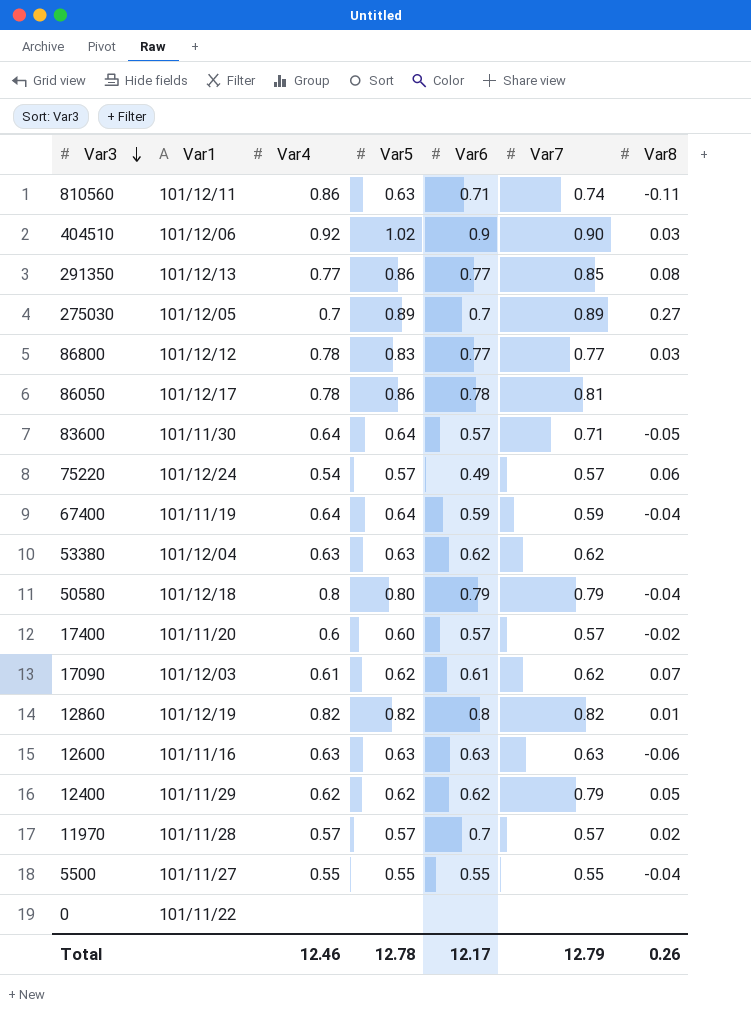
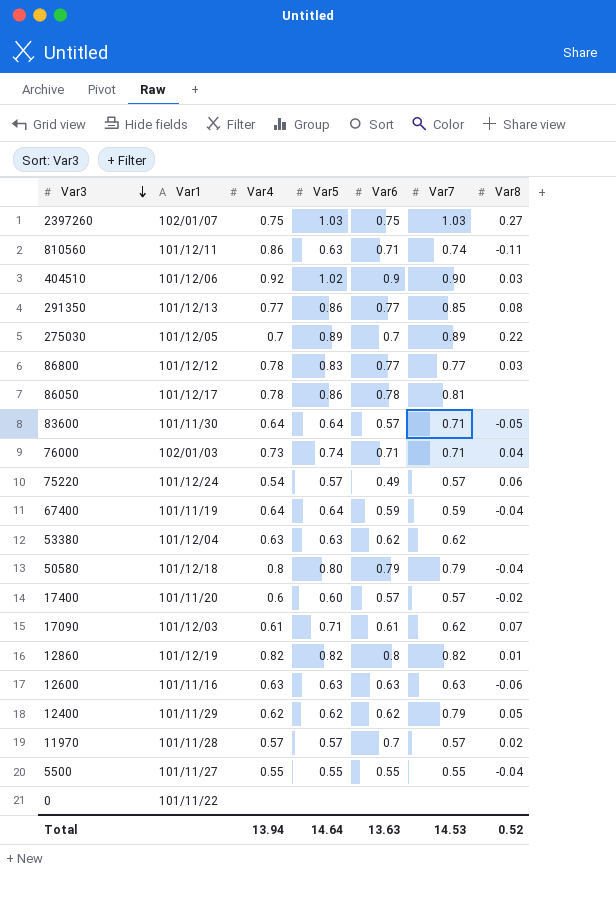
row 2397260: none -> 102/01/07 | 0.75 | 1.03 | 0.75 | 1.03 | 0.27
275030 | Var8: 0.27 -> 0.22
row 76000: none -> 102/01/03 | 0.73 | 0.74 | 0.71 | 0.71 | 0.04
17090 | Var5: 0.62 -> 0.71
Total | Var4: 12.46 -> 13.94
Total | Var5: 12.78 -> 14.64
Total | Var6: 12.17 -> 13.63
Total | Var7: 12.79 -> 14.53
Total | Var8: 0.26 -> 0.52

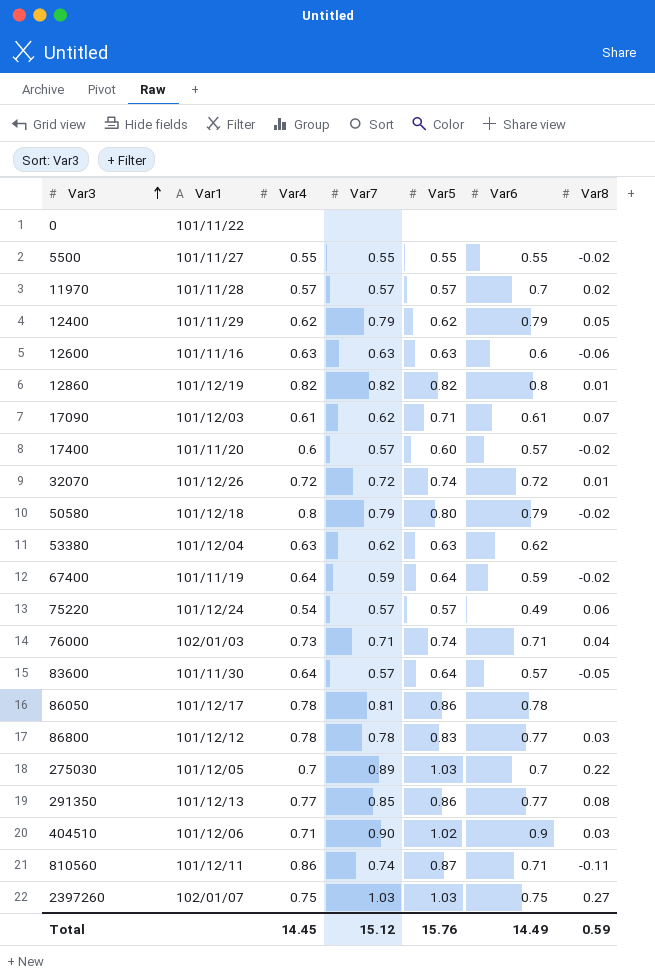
row order: Var3 descending -> Var3 ascending
column Var7 | position: 6 -> 4
5500 | Var8: -0.04 -> -0.02
12400 | Var6: 0.62 -> 0.79
12600 | Var6: 0.63 -> 0.6
row 32070: none -> 101/12/26 | 0.72 | 0.72 | 0.74 | 0.72 | 0.01
50580 | Var8: -0.04 -> -0.02
67400 | Var8: -0.04 -> -0.02
83600 | Var7: 0.71 -> 0.57
86800 | Var7: 0.77 -> 0.78
275030 | Var5: 0.89 -> 1.03
404510 | Var4: 0.92 -> 0.71
810560 | Var5: 0.63 -> 0.87
Total | Var4: 13.94 -> 14.45
Total | Var7: 14.53 -> 15.12
Total | Var5: 14.64 -> 15.76
Total | Var6: 13.63 -> 14.49
Total | Var8: 0.52 -> 0.59

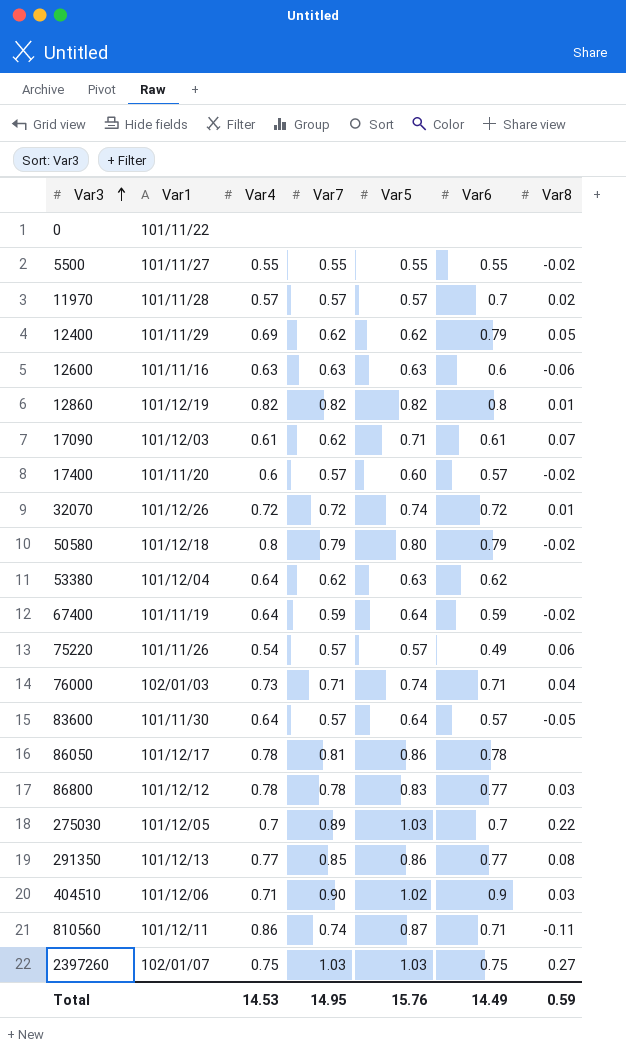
12400 | Var4: 0.62 -> 0.69
12400 | Var7: 0.79 -> 0.62
53380 | Var4: 0.63 -> 0.64
75220 | Var1: 101/12/24 -> 101/11/26
Total | Var4: 14.45 -> 14.53
Total | Var7: 15.12 -> 14.95

